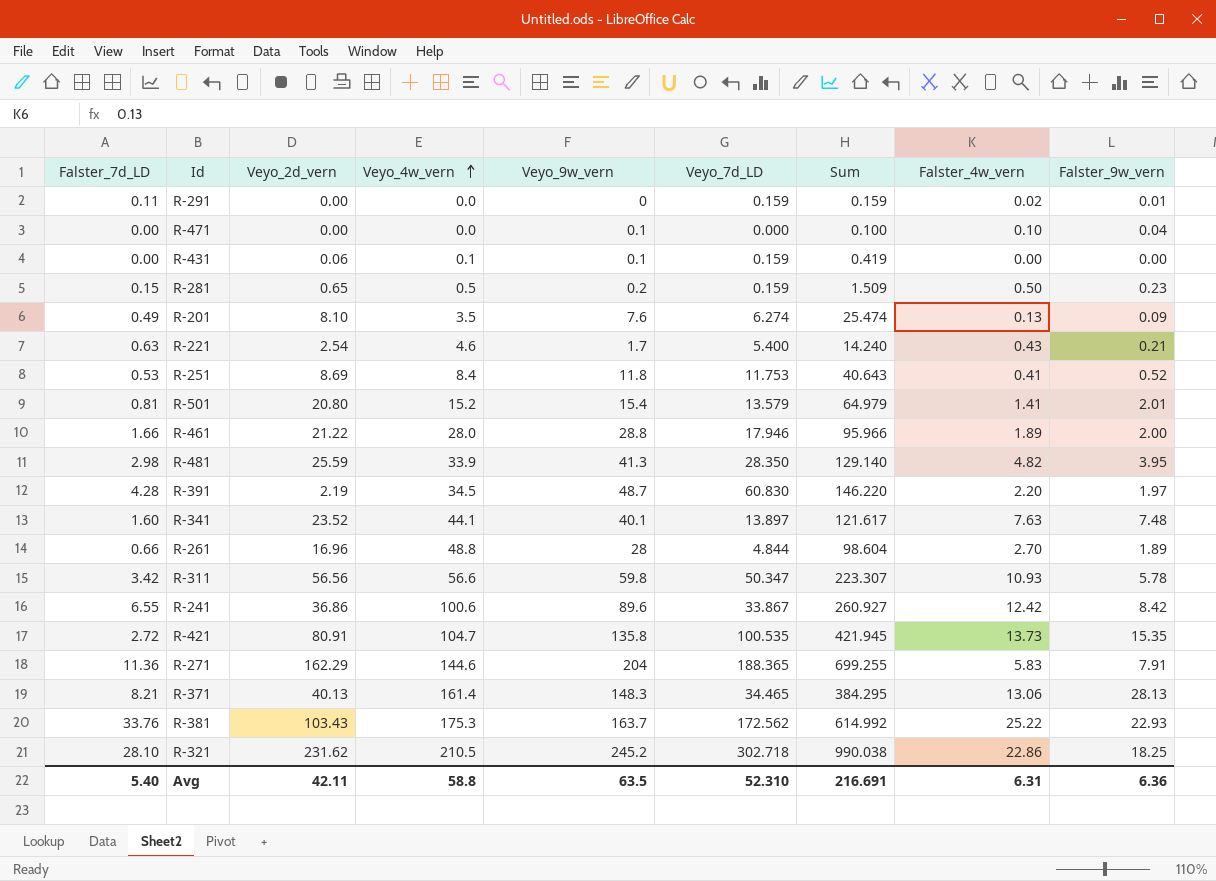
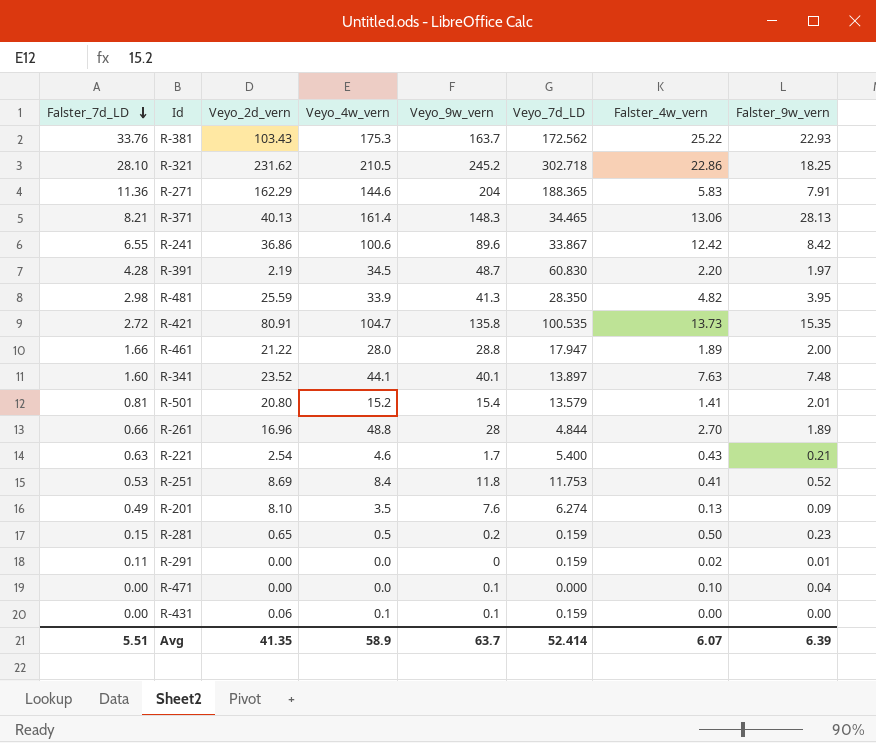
row order: Veyo_4w_vern ascending -> Falster_7d_LD descending
column Sum | formula: [Veyo_2d_vern] + [Veyo_4w_vern] + [Veyo_9w_vern] + [Veyo_7d_LD] -> none
row R-311: 3.42 | 56.56 | 56.6 | 59.8 | 50.347 | 223.307 | 10.93 | 5.78 -> none
R-461 | Veyo_7d_LD: 17.946 -> 17.947
Avg | Falster_7d_LD: 5.40 -> 5.51
Avg | Veyo_2d_vern: 42.11 -> 41.35
Avg | Veyo_4w_vern: 58.8 -> 58.9
Avg | Veyo_9w_vern: 63.5 -> 63.7
Avg | Veyo_7d_LD: 52.310 -> 52.414
Avg | Falster_4w_vern: 6.31 -> 6.07
Avg | Falster_9w_vern: 6.36 -> 6.39

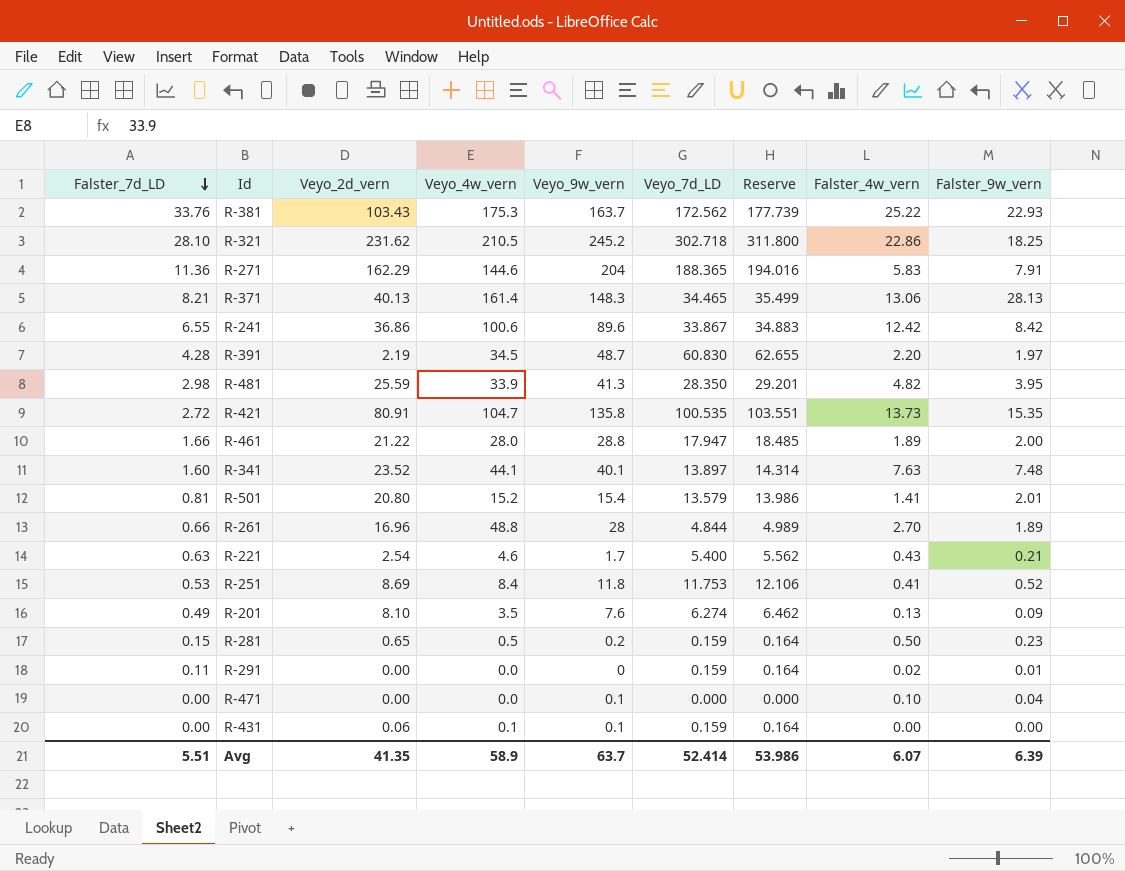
column Reserve | formula: none -> [Veyo_7d_LD] * 1.03

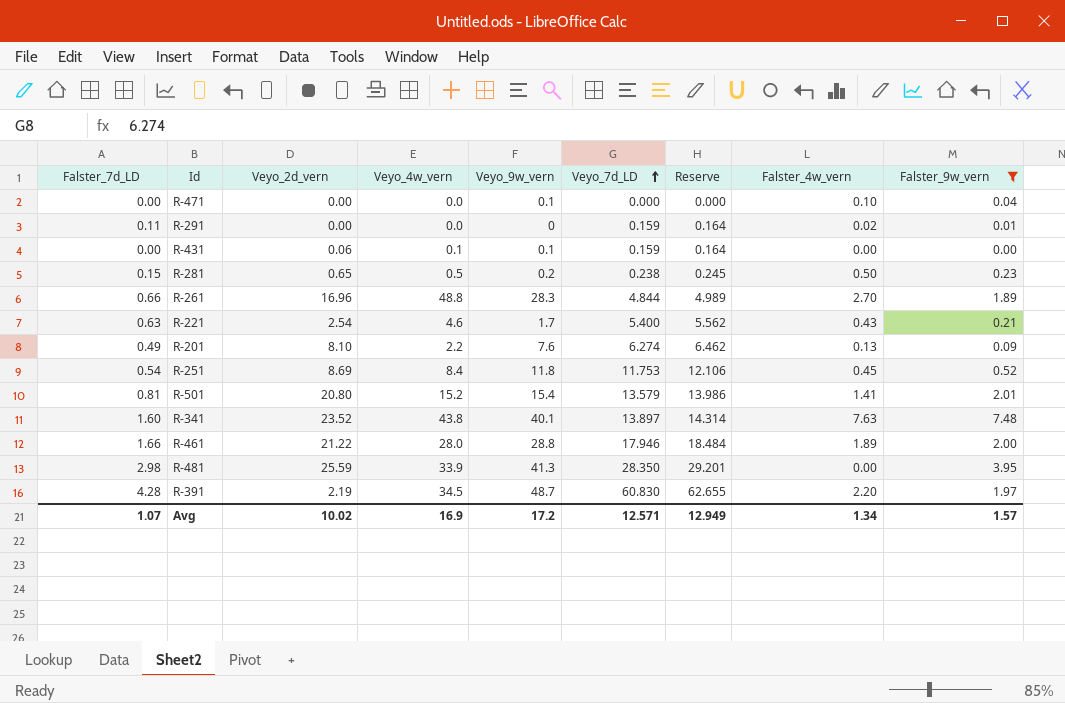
filter: none -> Falster_9w_vern <= 7.48
row order: Falster_7d_LD descending -> Veyo_7d_LD ascending
R-281 | Veyo_7d_LD: 0.159 -> 0.238
R-281 | Reserve: 0.164 -> 0.245
R-261 | Veyo_9w_vern: 28 -> 28.3
R-201 | Veyo_4w_vern: 3.5 -> 2.2
R-251 | Falster_7d_LD: 0.53 -> 0.54
R-251 | Falster_4w_vern: 0.41 -> 0.45
R-341 | Veyo_4w_vern: 44.1 -> 43.8
R-461 | Veyo_7d_LD: 17.947 -> 17.946
R-461 | Reserve: 18.485 -> 18.484
R-481 | Falster_4w_vern: 4.82 -> 0.00
Avg | Falster_7d_LD: 5.51 -> 1.07
Avg | Veyo_2d_vern: 41.35 -> 10.02
Avg | Veyo_4w_vern: 58.9 -> 16.9
Avg | Veyo_9w_vern: 63.7 -> 17.2
Avg | Veyo_7d_LD: 52.414 -> 12.571
Avg | Reserve: 53.986 -> 12.949
Avg | Falster_4w_vern: 6.07 -> 1.34
Avg | Falster_9w_vern: 6.39 -> 1.57

